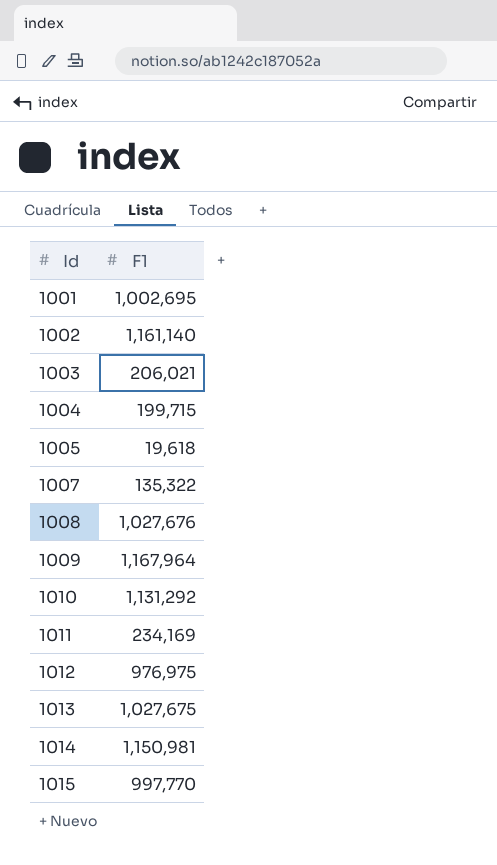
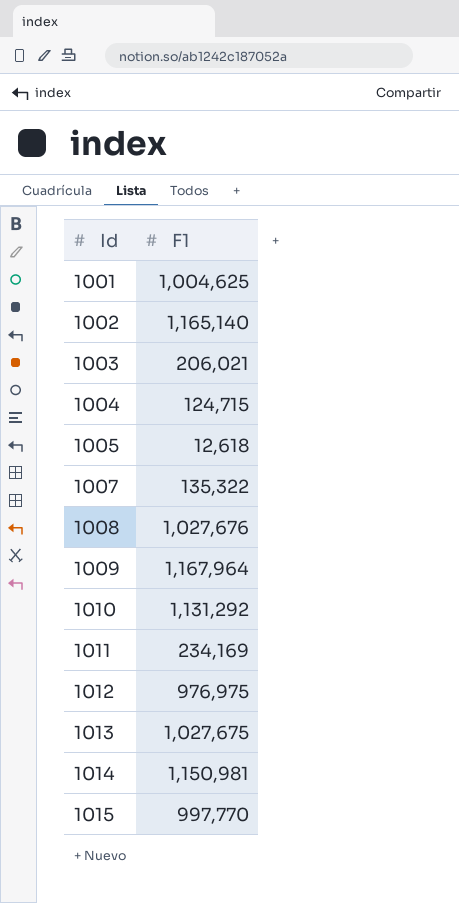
1001 | F1: 1,002,695 -> 1,004,625
1002 | F1: 1,161,140 -> 1,165,140
1004 | F1: 199,715 -> 124,715
1005 | F1: 19,618 -> 12,618

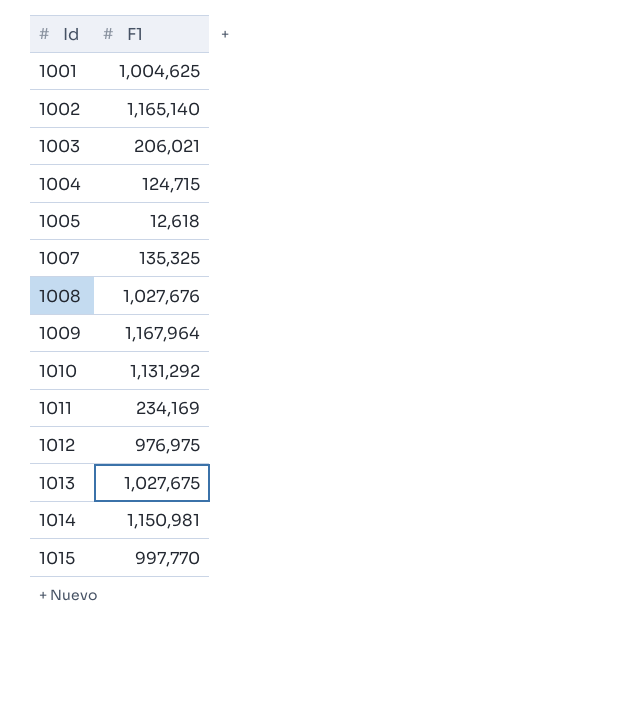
1007 | F1: 135,322 -> 135,325

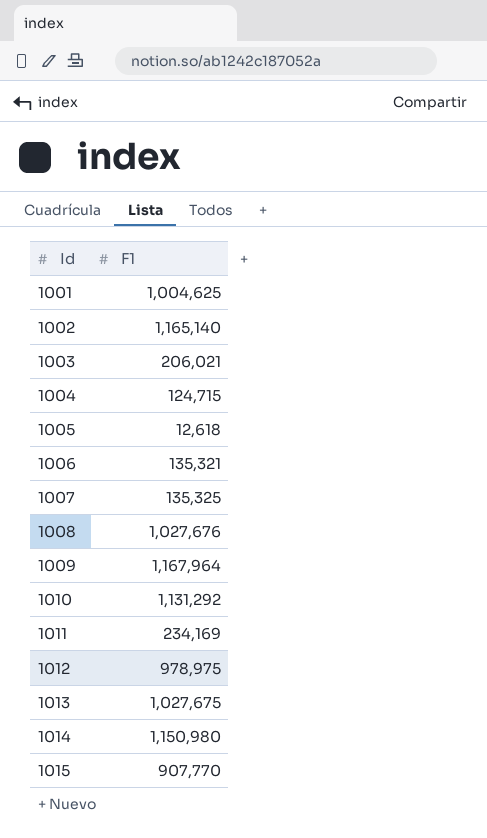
row 1006: none -> 135,321
1012 | F1: 976,975 -> 978,975
1014 | F1: 1,150,981 -> 1,150,980
1015 | F1: 997,770 -> 907,770

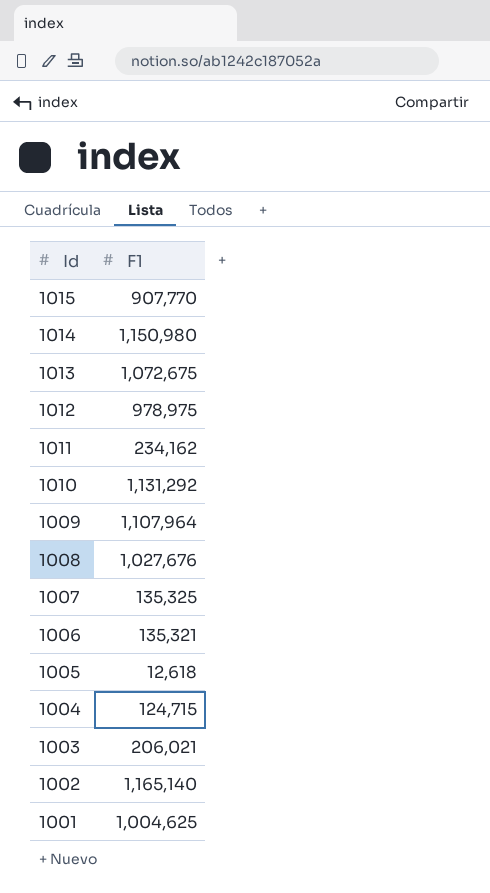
row order: Id ascending -> Id descending
1013 | F1: 1,027,675 -> 1,072,675
1011 | F1: 234,169 -> 234,162
1009 | F1: 1,167,964 -> 1,107,964

